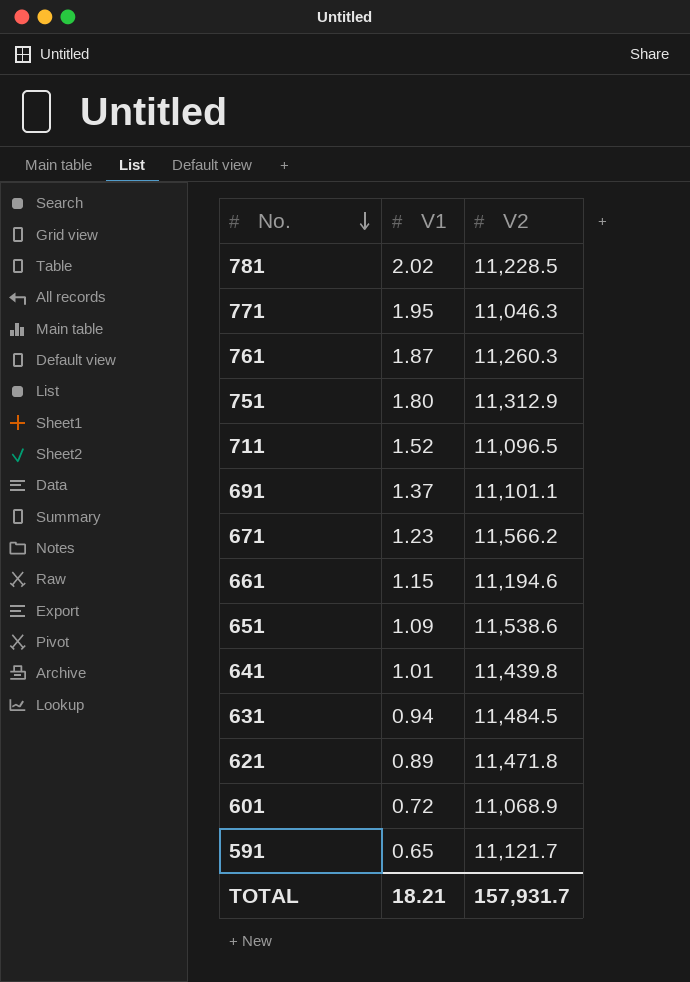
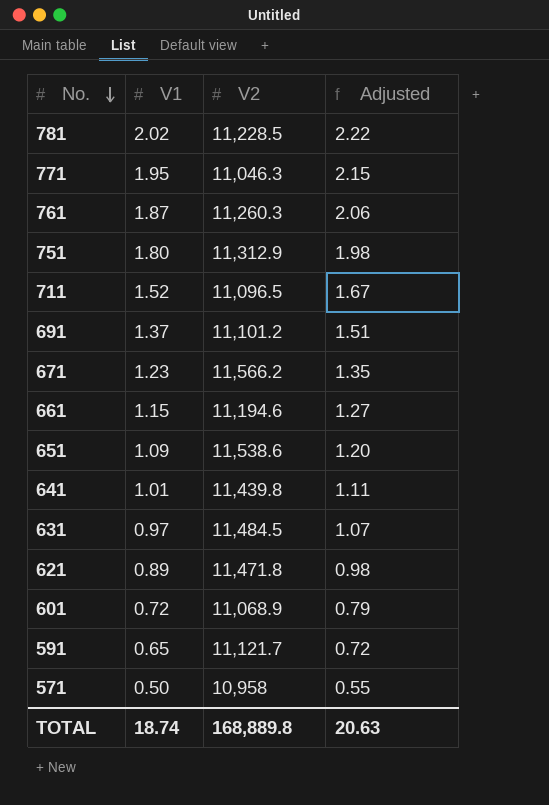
column Adjusted | formula: none -> [V1] * 1.1
691 | V2: 11,101.1 -> 11,101.2
631 | V1: 0.94 -> 0.97
row 571: none -> 0.50 | 10,958 | 0.55
TOTAL | V1: 18.21 -> 18.74
TOTAL | V2: 157,931.7 -> 168,889.8

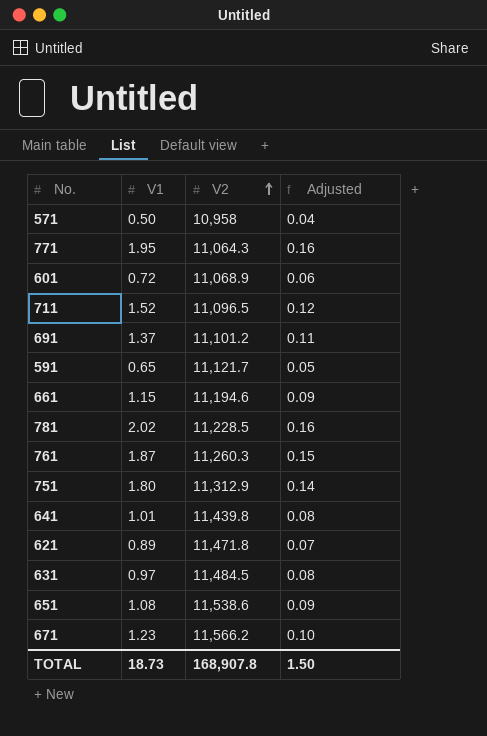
row order: No. descending -> V2 ascending
column Adjusted | formula: [V1] * 1.1 -> [V1] * 0.08
771 | V2: 11,046.3 -> 11,064.3
651 | V1: 1.09 -> 1.08
TOTAL | V1: 18.74 -> 18.73
TOTAL | V2: 168,889.8 -> 168,907.8
TOTAL | Adjusted: 20.63 -> 1.50

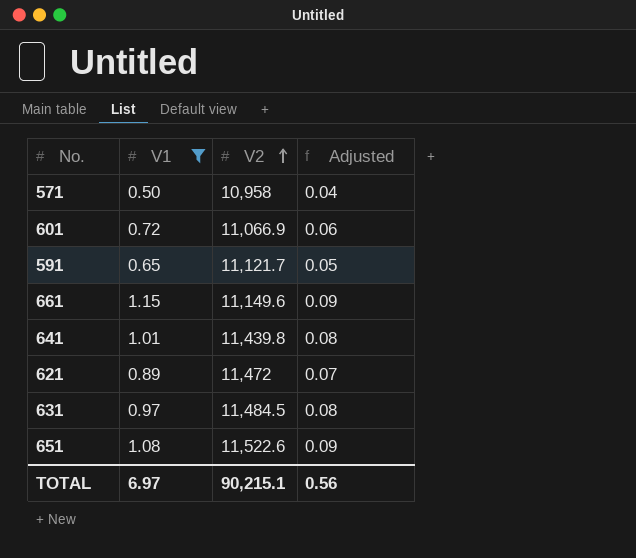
filter: none -> V1 <= 1.15
601 | V2: 11,068.9 -> 11,066.9
661 | V2: 11,194.6 -> 11,149.6
621 | V2: 11,471.8 -> 11,472
651 | V2: 11,538.6 -> 11,522.6
TOTAL | V1: 18.73 -> 6.97
TOTAL | V2: 168,907.8 -> 90,215.1
TOTAL | Adjusted: 1.50 -> 0.56

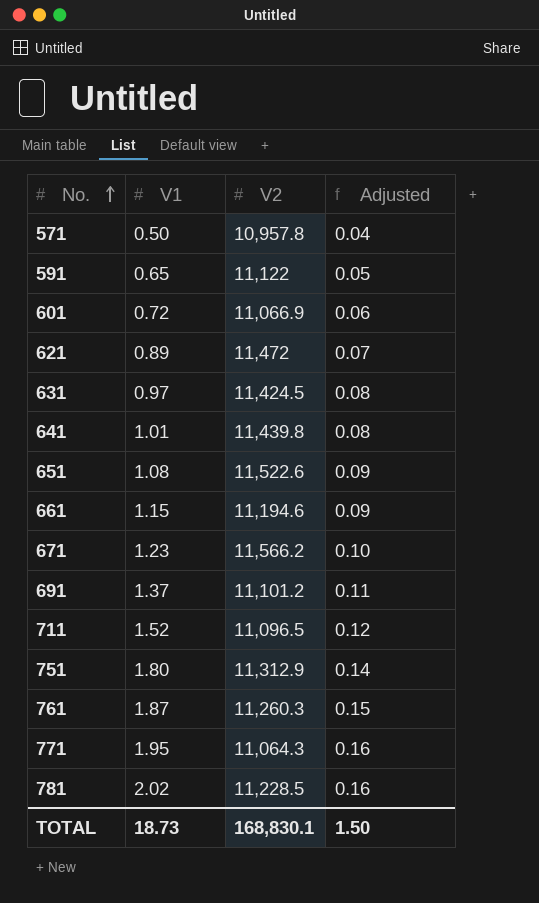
filter: V1 <= 1.15 -> none
row order: V2 ascending -> No. ascending
571 | V2: 10,958 -> 10,957.8
591 | V2: 11,121.7 -> 11,122
631 | V2: 11,484.5 -> 11,424.5
661 | V2: 11,149.6 -> 11,194.6
TOTAL | V1: 6.97 -> 18.73
TOTAL | V2: 90,215.1 -> 168,830.1
TOTAL | Adjusted: 0.56 -> 1.50

